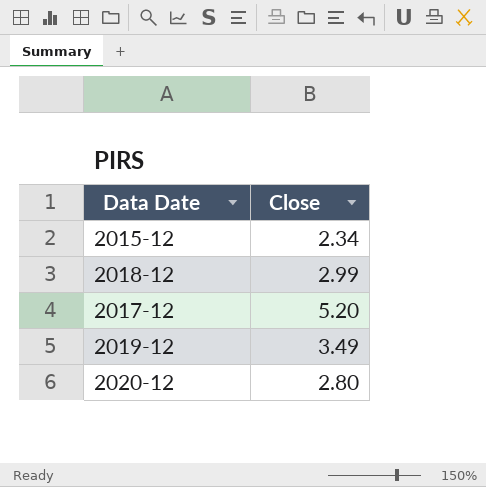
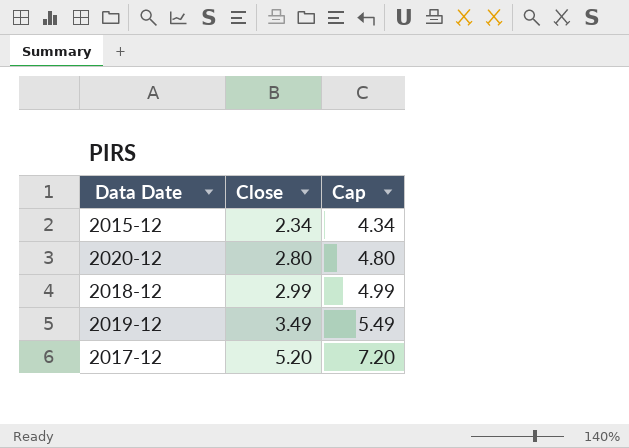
row order: none -> Close ascending
column Cap | formula: none -> [Close] + 2

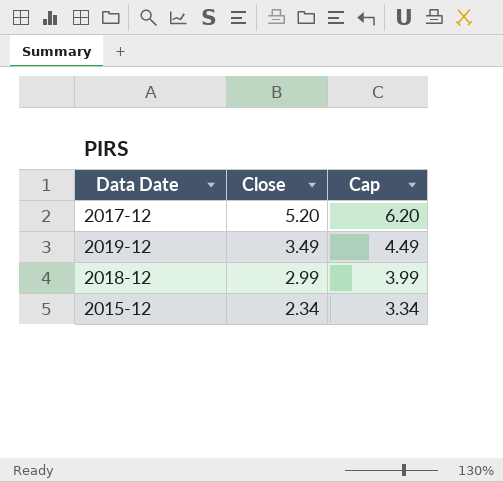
row order: Close ascending -> Close descending
column Cap | formula: [Close] + 2 -> [Close] + 1
row 2020-12: 2.80 | 4.80 -> none

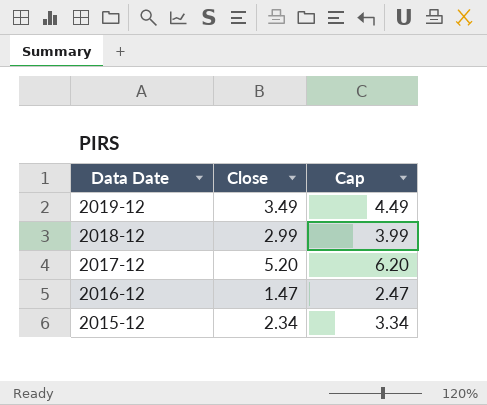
row order: Close descending -> Data Date descending
row 2016-12: none -> 1.47 | 2.47

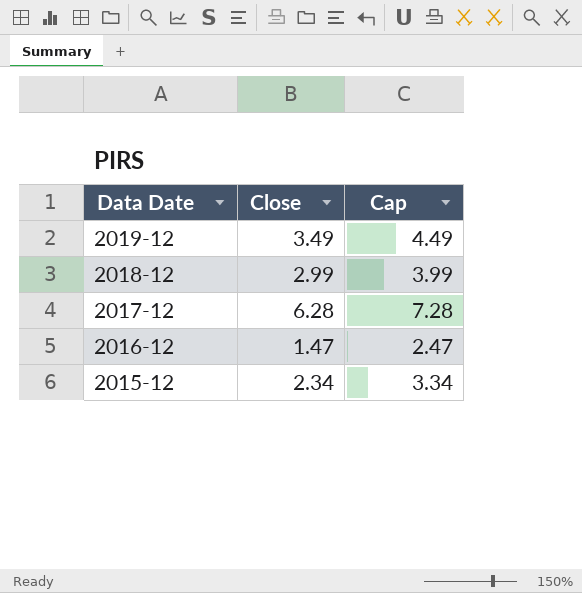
2017-12 | Close: 5.20 -> 6.28
2017-12 | Cap: 6.20 -> 7.28

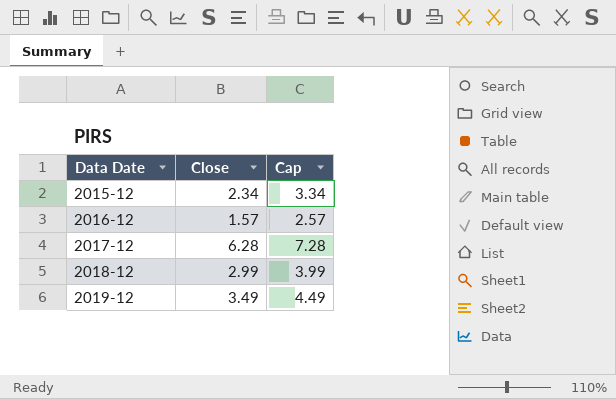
row order: Data Date descending -> Data Date ascending
2016-12 | Close: 1.47 -> 1.57
2016-12 | Cap: 2.47 -> 2.57

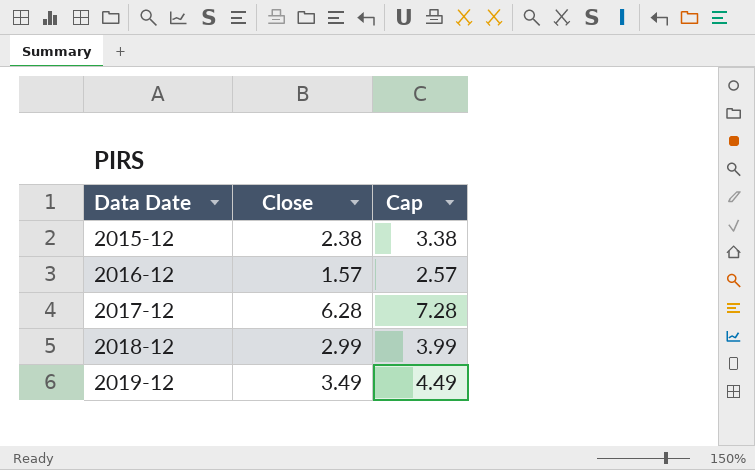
2015-12 | Close: 2.34 -> 2.38
2015-12 | Cap: 3.34 -> 3.38

